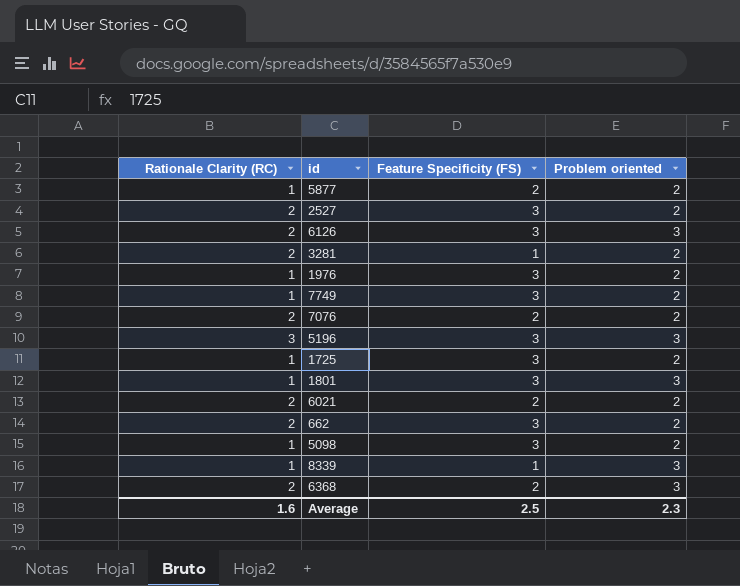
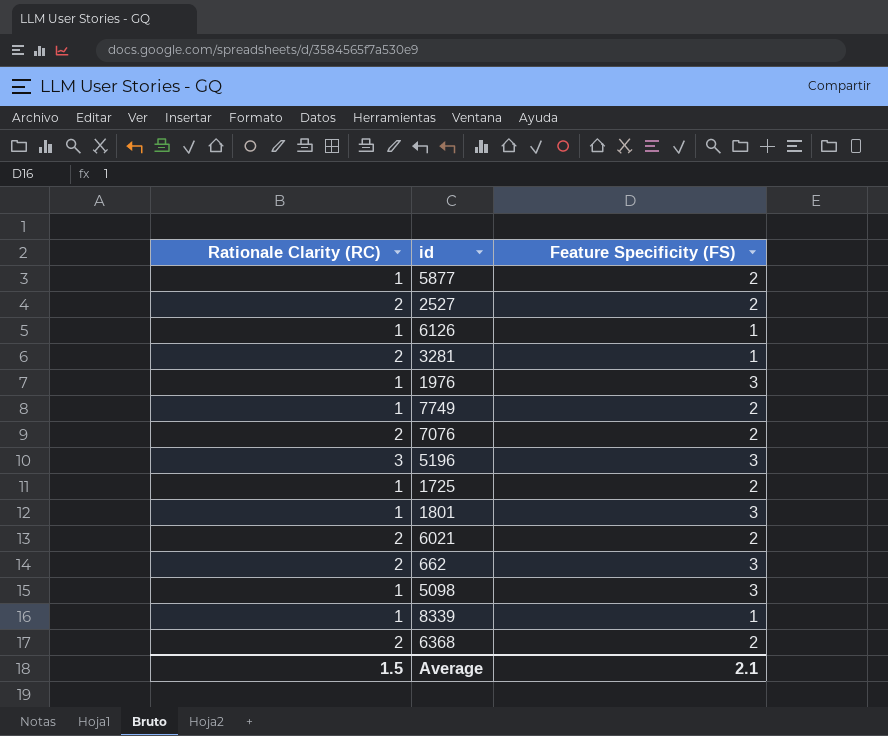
column Problem oriented | position: 4 -> none
2527 | Feature Specificity (FS): 3 -> 2
6126 | Rationale Clarity (RC): 2 -> 1
6126 | Feature Specificity (FS): 3 -> 1
7749 | Feature Specificity (FS): 3 -> 2
1725 | Feature Specificity (FS): 3 -> 2
Average | Rationale Clarity (RC): 1.6 -> 1.5
Average | Feature Specificity (FS): 2.5 -> 2.1

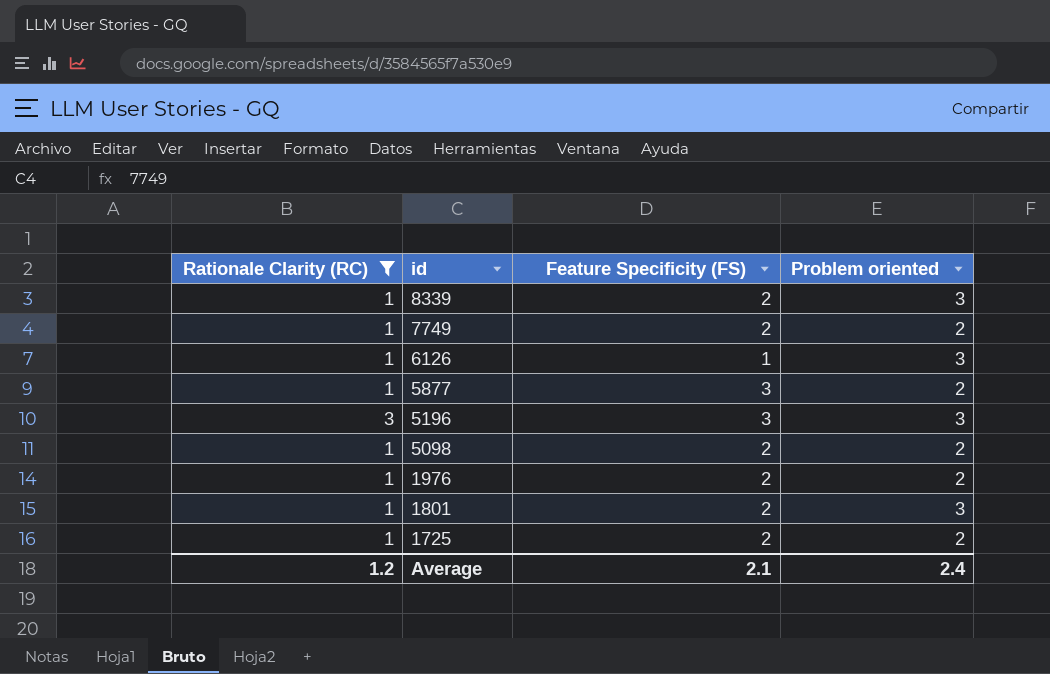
filter: none -> Rationale Clarity (RC) != 2
row order: none -> id descending
column Problem oriented | position: none -> 4
8339 | Feature Specificity (FS): 1 -> 2
5877 | Feature Specificity (FS): 2 -> 3
5098 | Feature Specificity (FS): 3 -> 2
1976 | Feature Specificity (FS): 3 -> 2
1801 | Feature Specificity (FS): 3 -> 2
Average | Rationale Clarity (RC): 1.5 -> 1.2

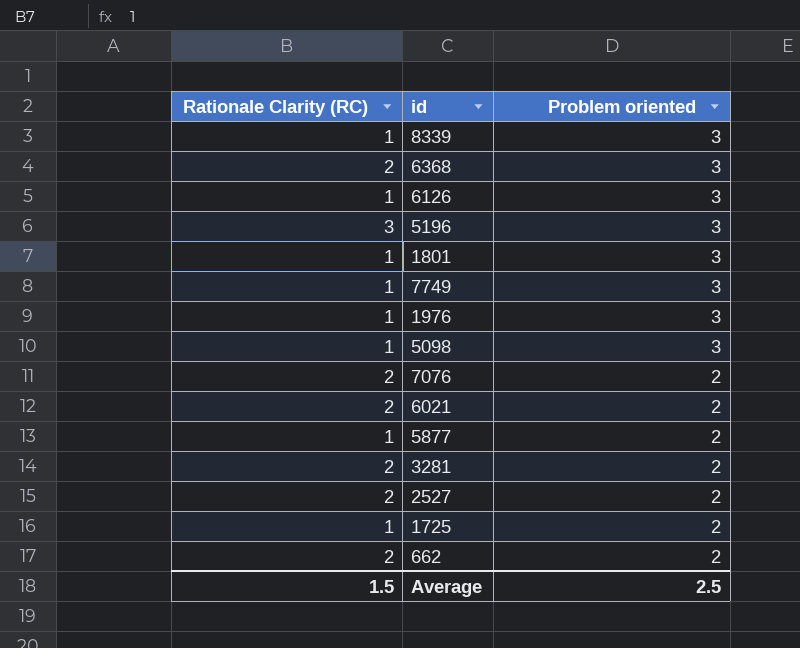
filter: Rationale Clarity (RC) != 2 -> none
row order: id descending -> Problem oriented descending
column Feature Specificity (FS) | position: 3 -> none
7749 | Problem oriented: 2 -> 3
1976 | Problem oriented: 2 -> 3
5098 | Problem oriented: 2 -> 3
Average | Rationale Clarity (RC): 1.2 -> 1.5
Average | Problem oriented: 2.4 -> 2.5

